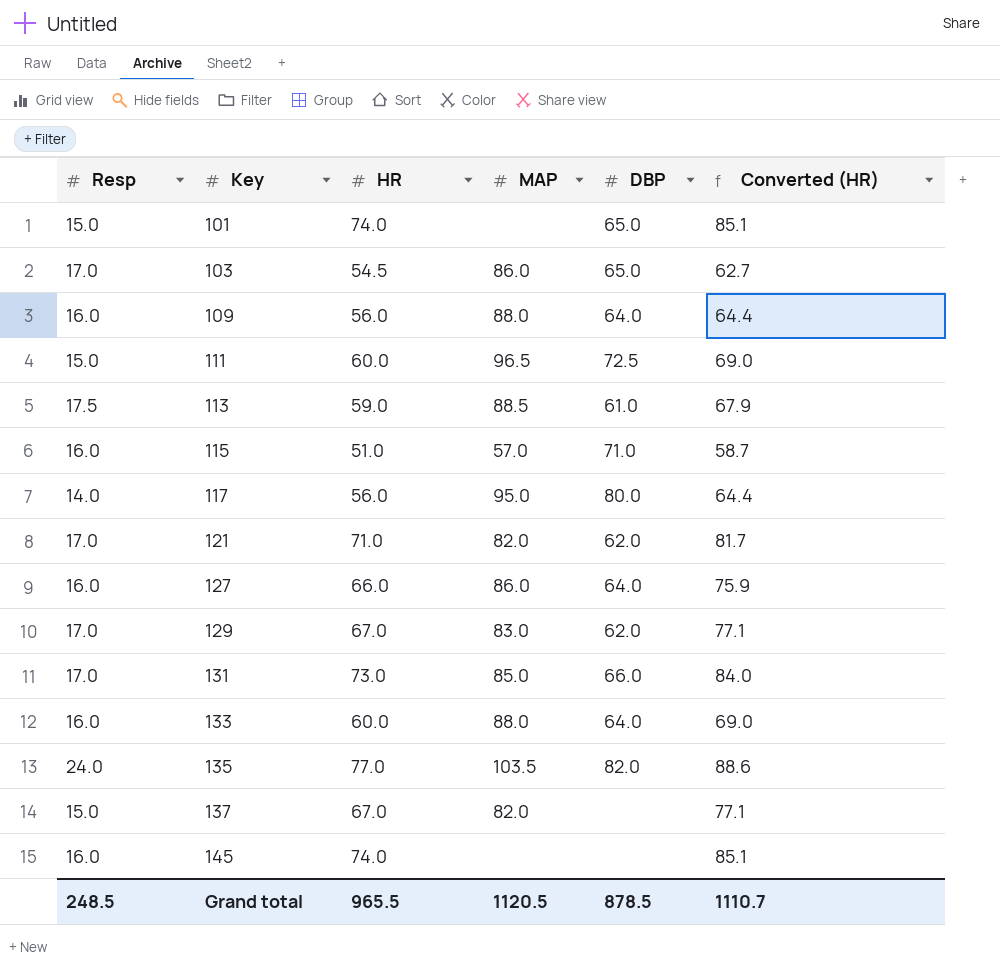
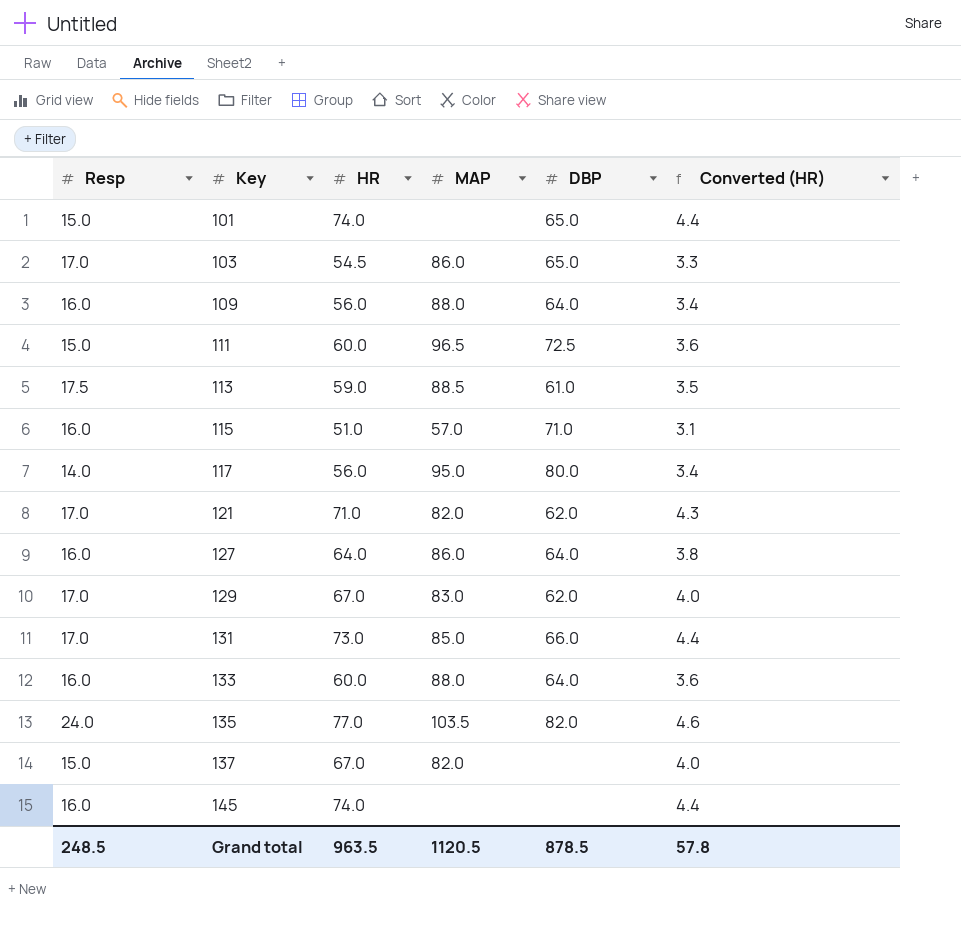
column Converted (HR) | formula: [HR] * 1.15 -> [HR] * 0.06
127 | HR: 66.0 -> 64.0
Grand total | HR: 965.5 -> 963.5
Grand total | Converted (HR): 1110.7 -> 57.8

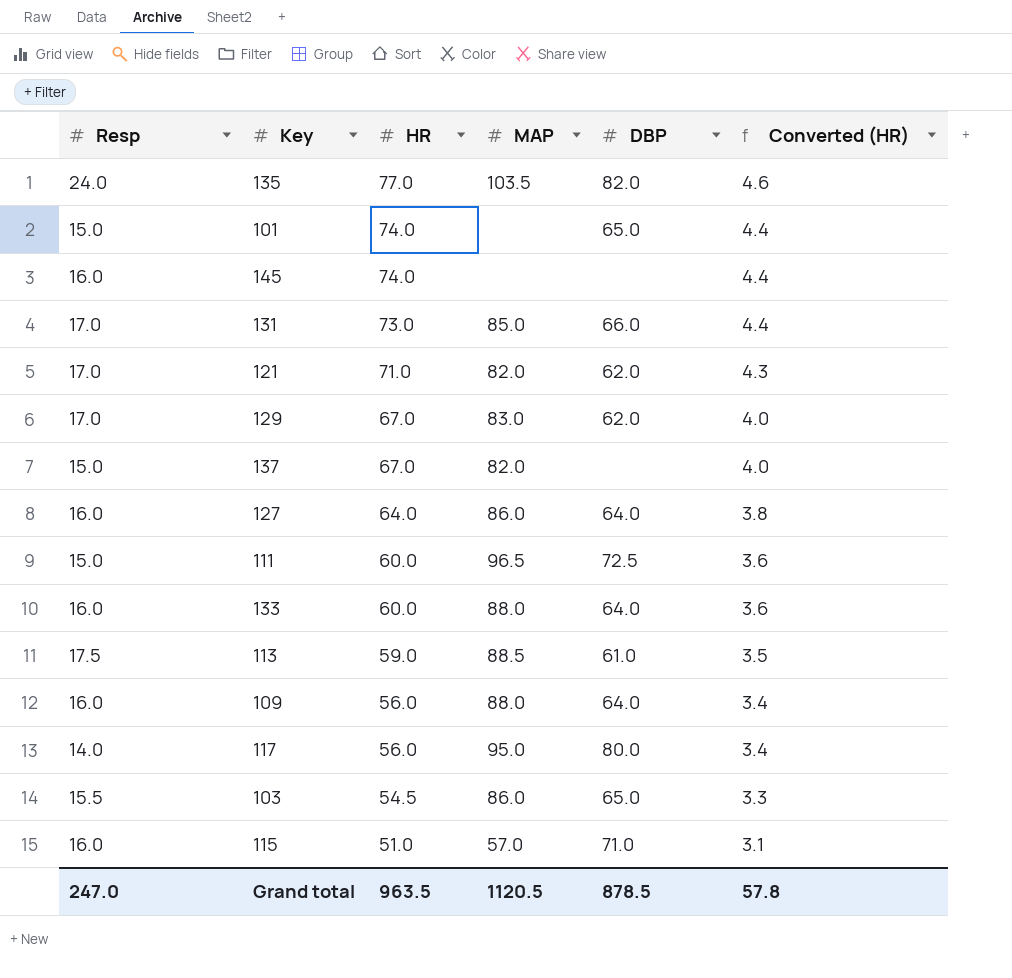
row order: Key ascending -> HR descending
103 | Resp: 17.0 -> 15.5
Grand total | Resp: 248.5 -> 247.0

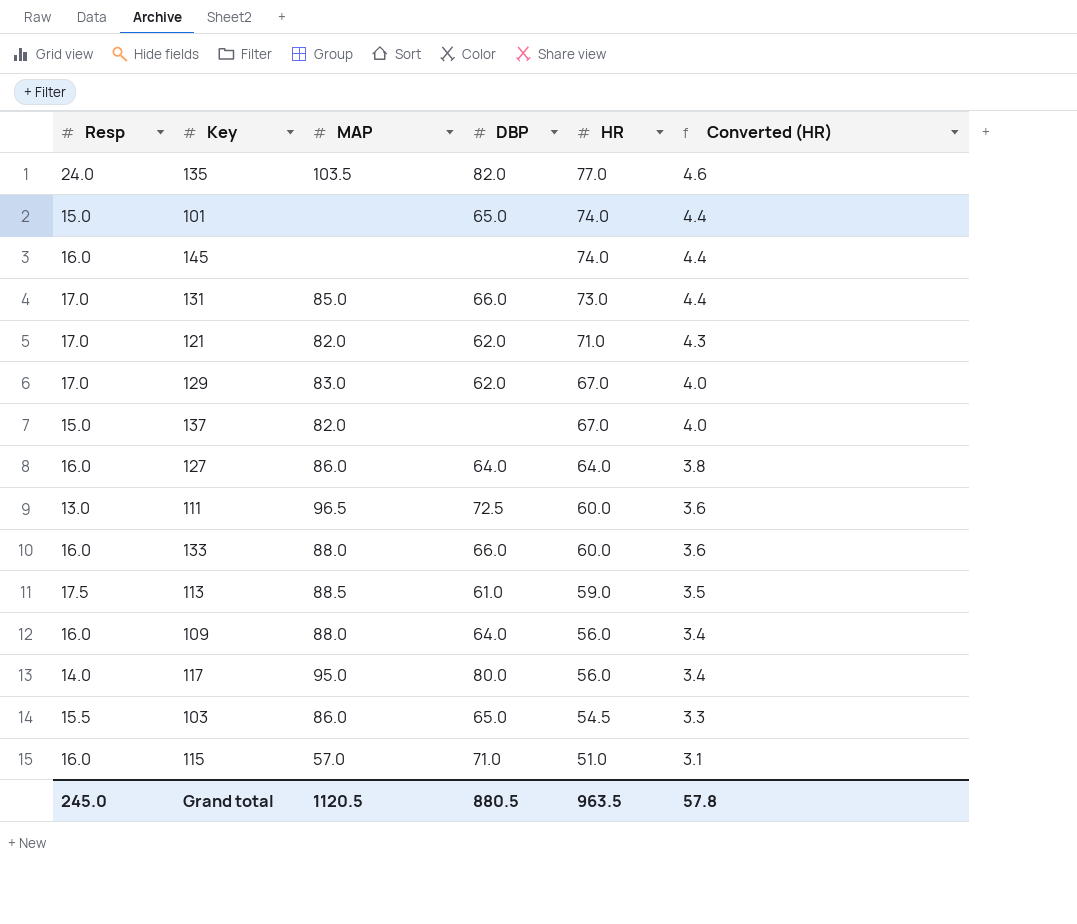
column HR | position: 3 -> 5
111 | Resp: 15.0 -> 13.0
133 | DBP: 64.0 -> 66.0
Grand total | Resp: 247.0 -> 245.0
Grand total | DBP: 878.5 -> 880.5

